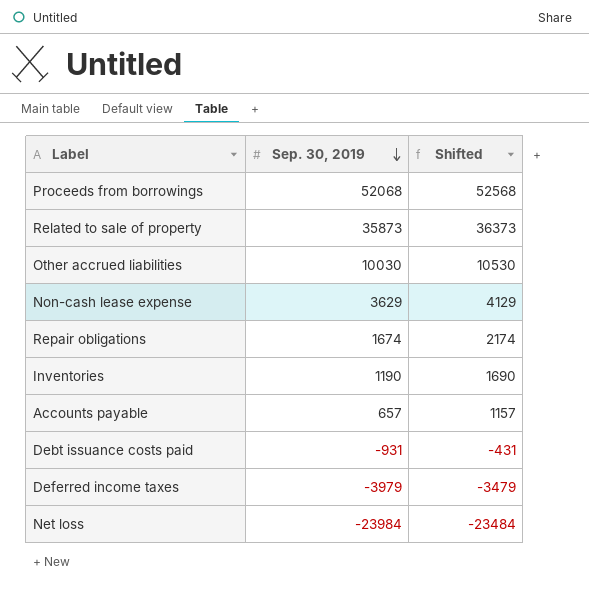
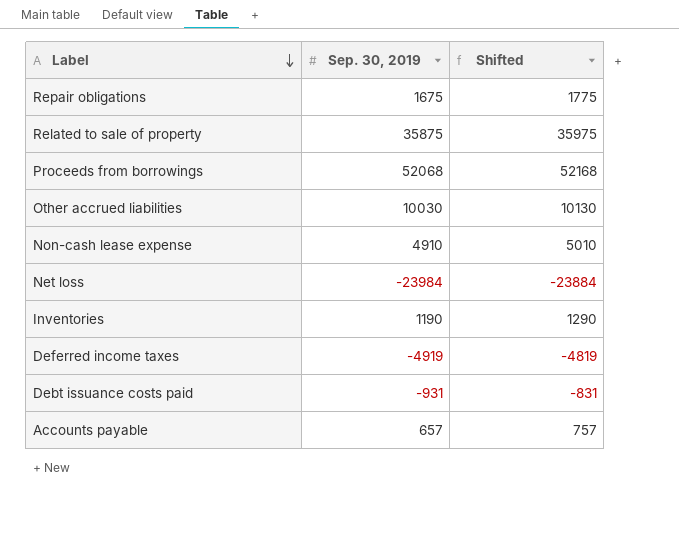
row order: Sep. 30, 2019 descending -> Label descending
column Shifted | formula: [Sep. 30, 2019] + 500 -> [Sep. 30, 2019] + 100
Repair obligations | Sep. 30, 2019: 1674 -> 1675
Related to sale of property | Sep. 30, 2019: 35873 -> 35875
Non-cash lease expense | Sep. 30, 2019: 3629 -> 4910
Deferred income taxes | Sep. 30, 2019: -3979 -> -4919

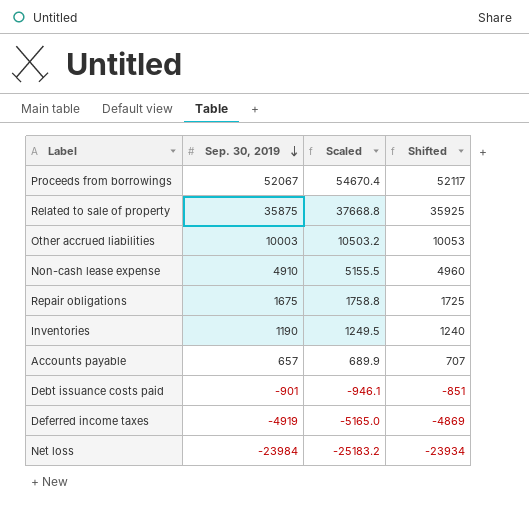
row order: Label descending -> Sep. 30, 2019 descending
column Scaled | formula: none -> [Sep. 30, 2019] * 1.05
column Shifted | formula: [Sep. 30, 2019] + 100 -> [Sep. 30, 2019] + 50
Proceeds from borrowings | Sep. 30, 2019: 52068 -> 52067
Other accrued liabilities | Sep. 30, 2019: 10030 -> 10003
Debt issuance costs paid | Sep. 30, 2019: -931 -> -901

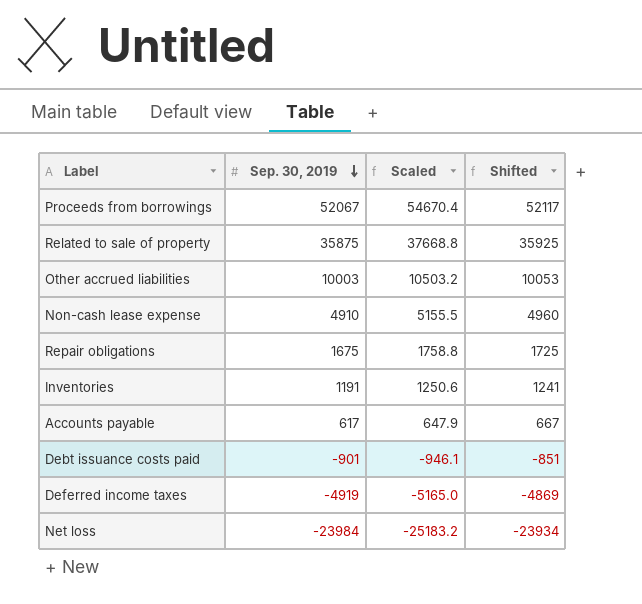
Inventories | Sep. 30, 2019: 1190 -> 1191
Inventories | Scaled: 1249.5 -> 1250.6
Inventories | Shifted: 1240 -> 1241
Accounts payable | Sep. 30, 2019: 657 -> 617
Accounts payable | Scaled: 689.9 -> 647.9
Accounts payable | Shifted: 707 -> 667

